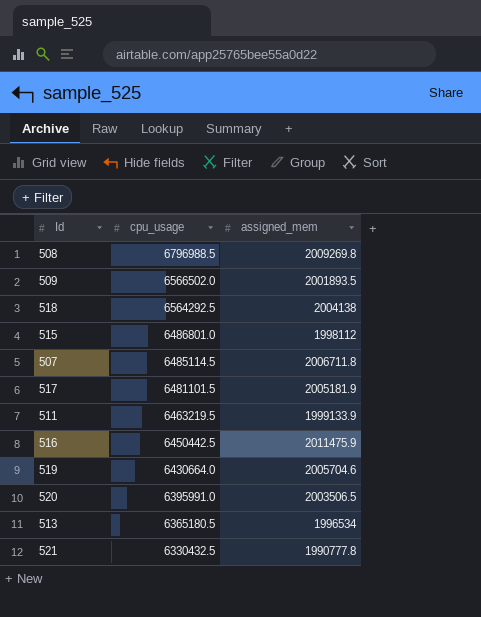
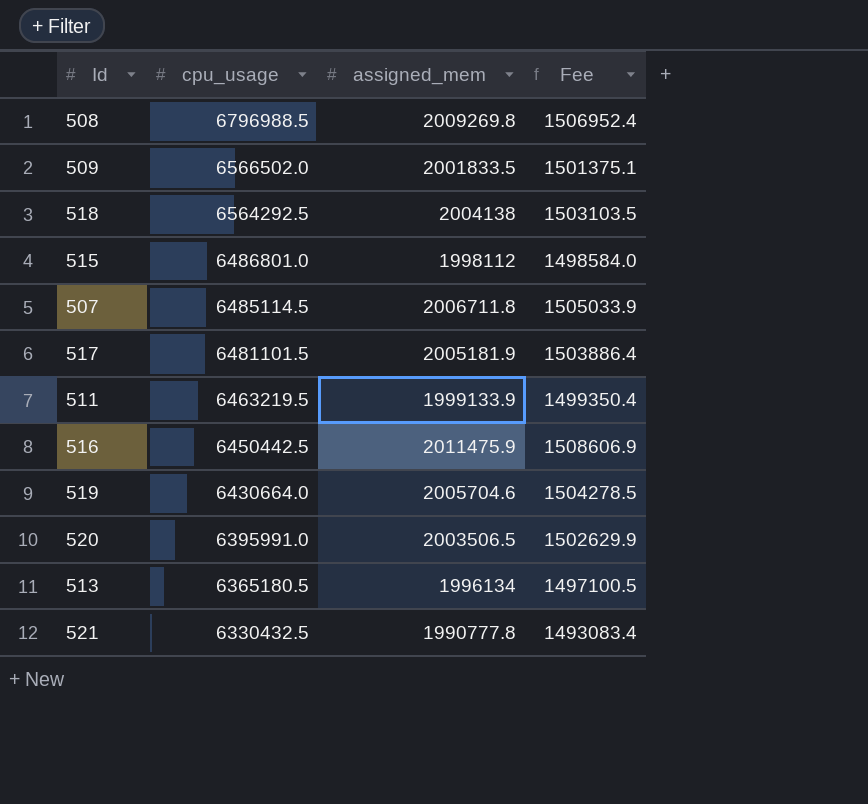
column Fee | formula: none -> [assigned_mem] * 0.75
509 | assigned_mem: 2001893.5 -> 2001833.5
513 | assigned_mem: 1996534 -> 1996134

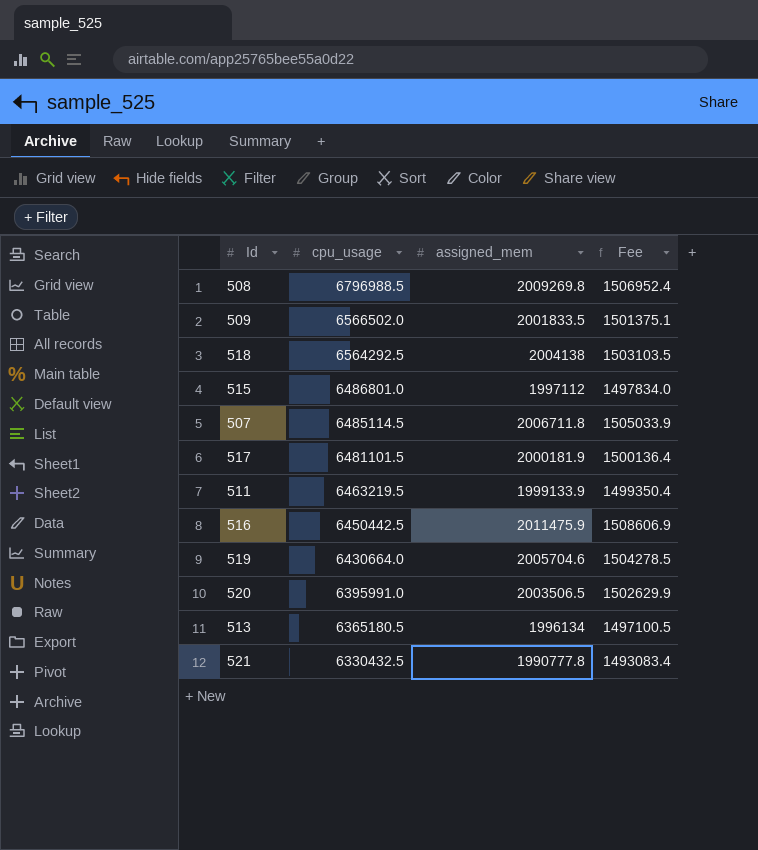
515 | assigned_mem: 1998112 -> 1997112
515 | Fee: 1498584.0 -> 1497834.0
517 | assigned_mem: 2005181.9 -> 2000181.9
517 | Fee: 1503886.4 -> 1500136.4

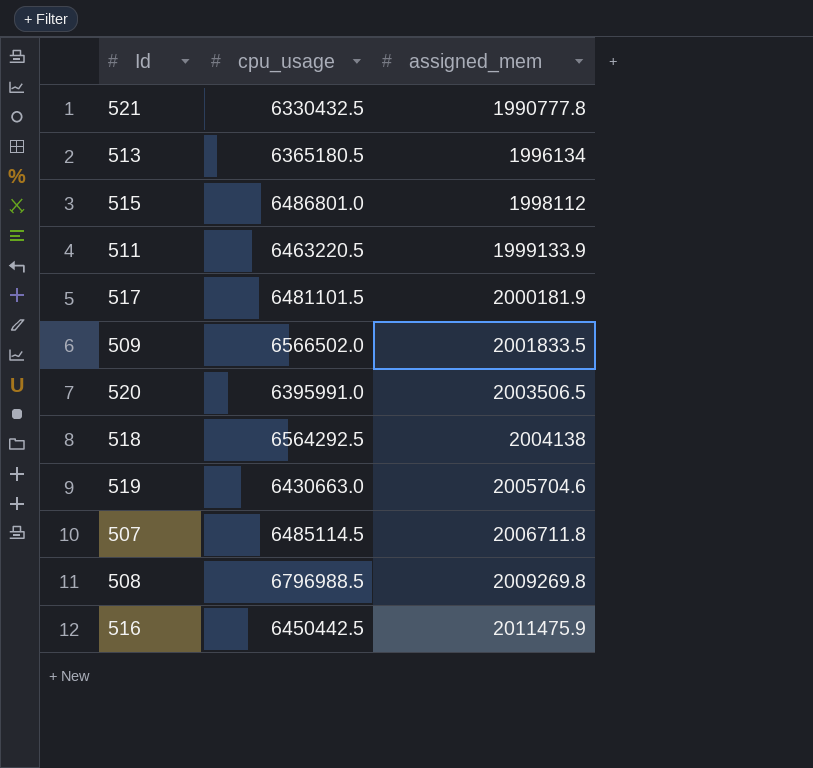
row order: cpu_usage descending -> assigned_mem ascending
column Fee | formula: [assigned_mem] * 0.75 -> none
515 | assigned_mem: 1997112 -> 1998112
511 | cpu_usage: 6463219.5 -> 6463220.5
519 | cpu_usage: 6430664.0 -> 6430663.0

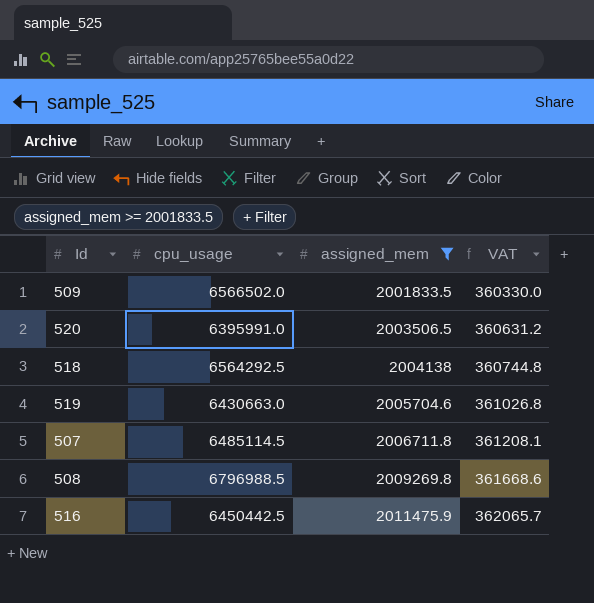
filter: none -> assigned_mem >= 2001833.5
column VAT | formula: none -> [assigned_mem] * 0.18

